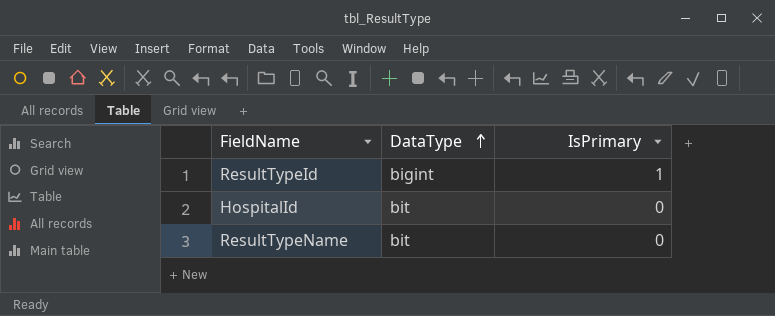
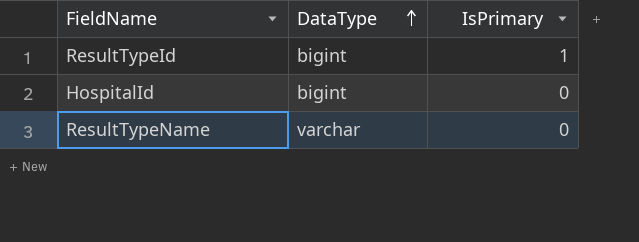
HospitalId | DataType: bit -> bigint
ResultTypeName | DataType: bit -> varchar

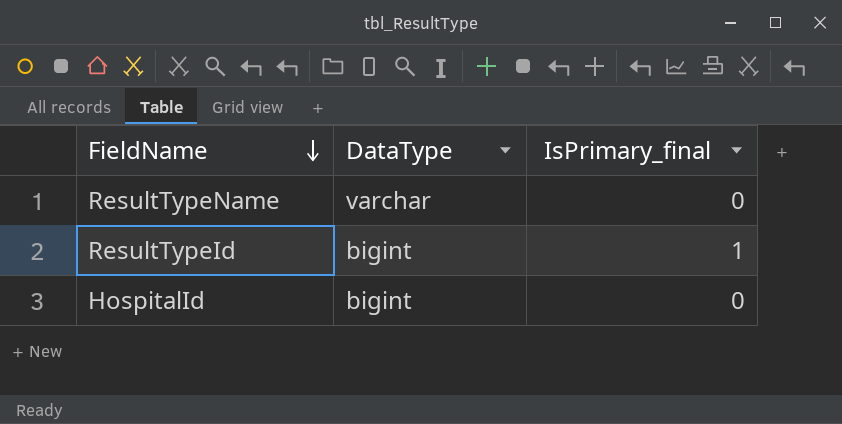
row order: DataType ascending -> FieldName descending
column name: IsPrimary -> IsPrimary_final

